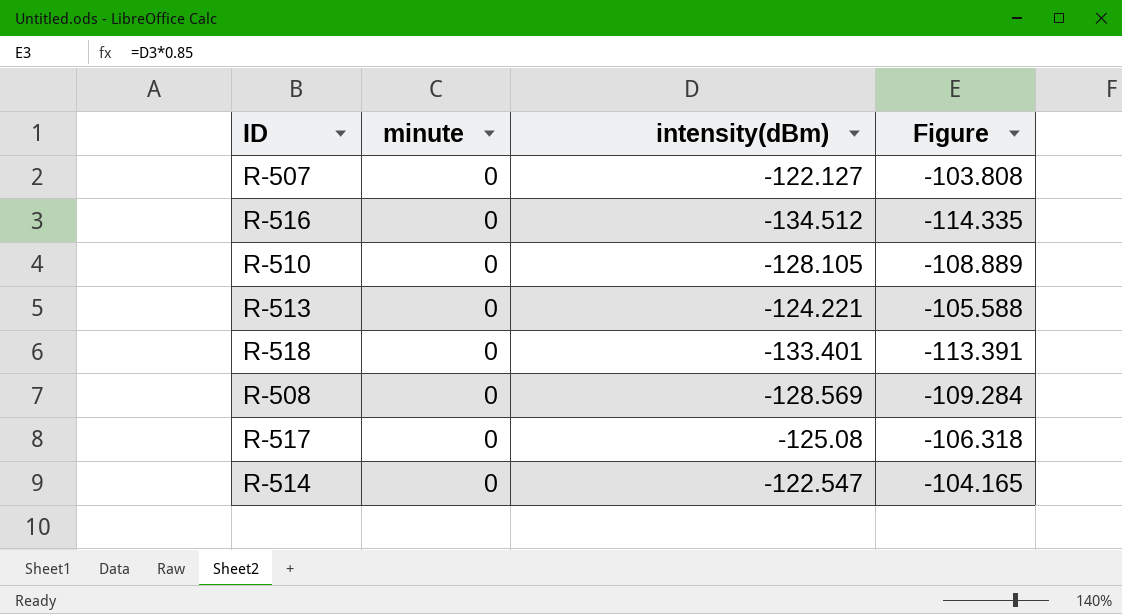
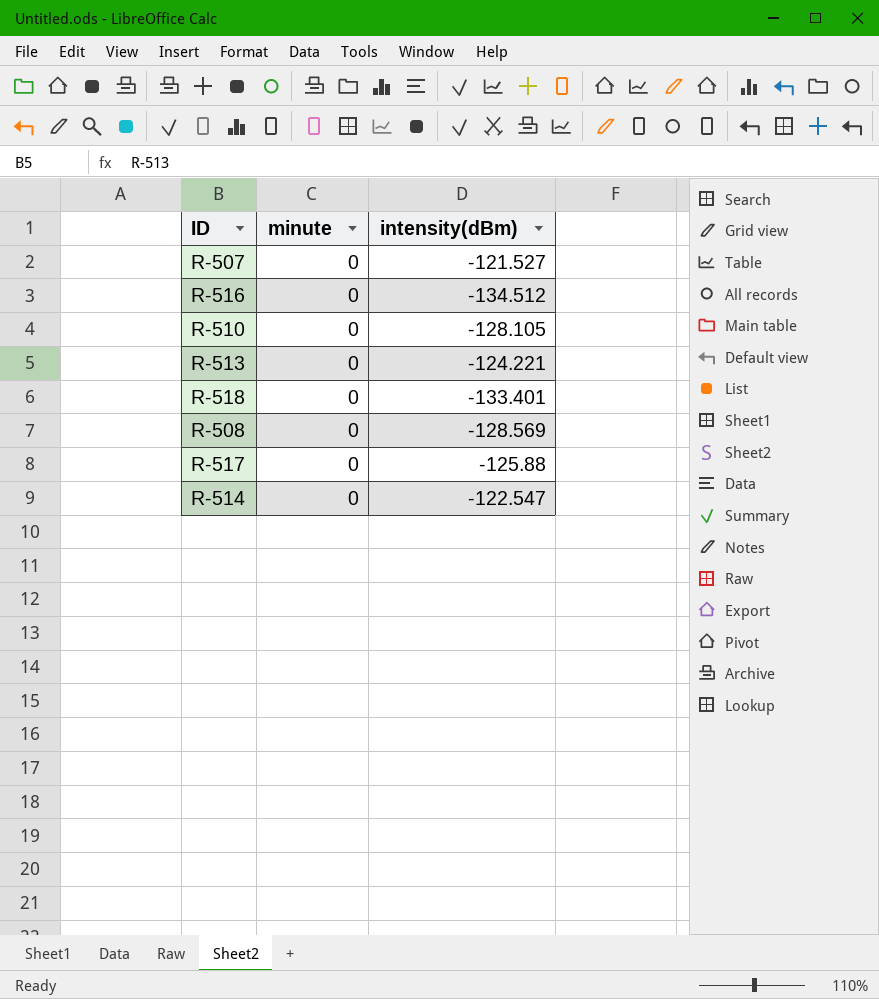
column Figure | formula: [intensity(dBm)] * 0.85 -> none
R-507 | intensity(dBm): -122.127 -> -121.527
R-517 | intensity(dBm): -125.08 -> -125.88

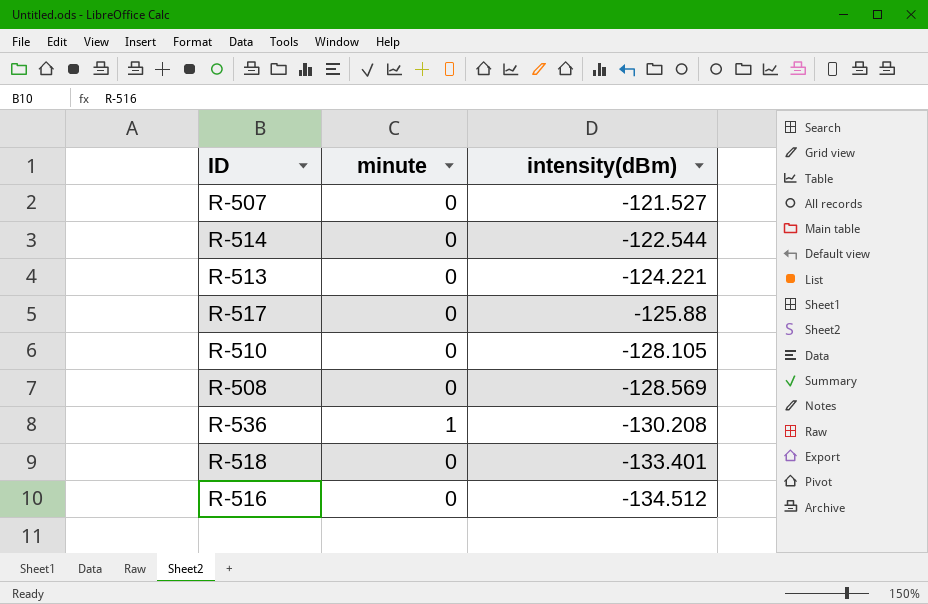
row order: none -> intensity(dBm) descending
R-514 | intensity(dBm): -122.547 -> -122.544
row R-536: none -> 1 | -130.208

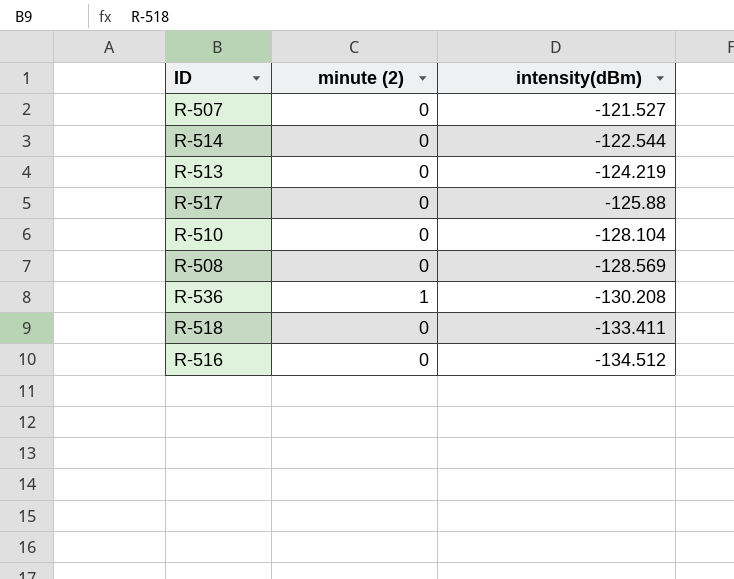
column name: minute -> minute (2)
R-513 | intensity(dBm): -124.221 -> -124.219
R-510 | intensity(dBm): -128.105 -> -128.104
R-518 | intensity(dBm): -133.401 -> -133.411

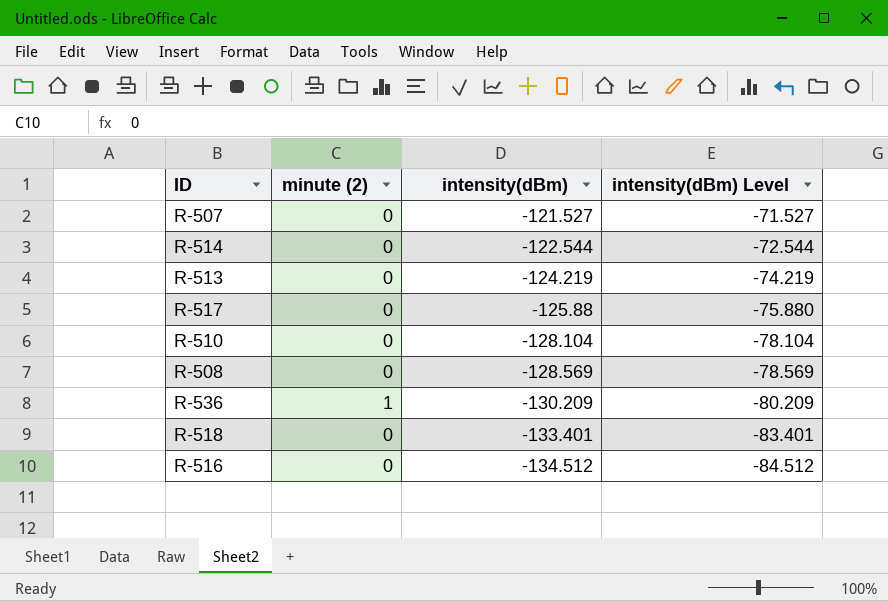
column intensity(dBm) Level | formula: none -> [intensity(dBm)] + 50
R-536 | intensity(dBm): -130.208 -> -130.209
R-518 | intensity(dBm): -133.411 -> -133.401

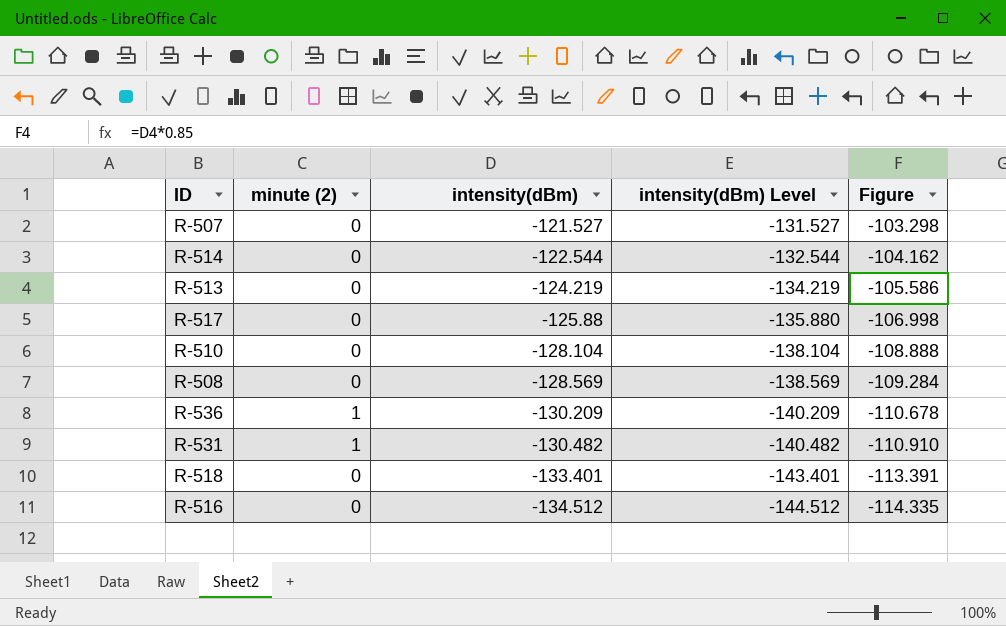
column intensity(dBm) Level | formula: [intensity(dBm)] + 50 -> [intensity(dBm)] - 10
column Figure | formula: none -> [intensity(dBm)] * 0.85
row R-531: none -> 1 | -130.482 | -140.482 | -110.910

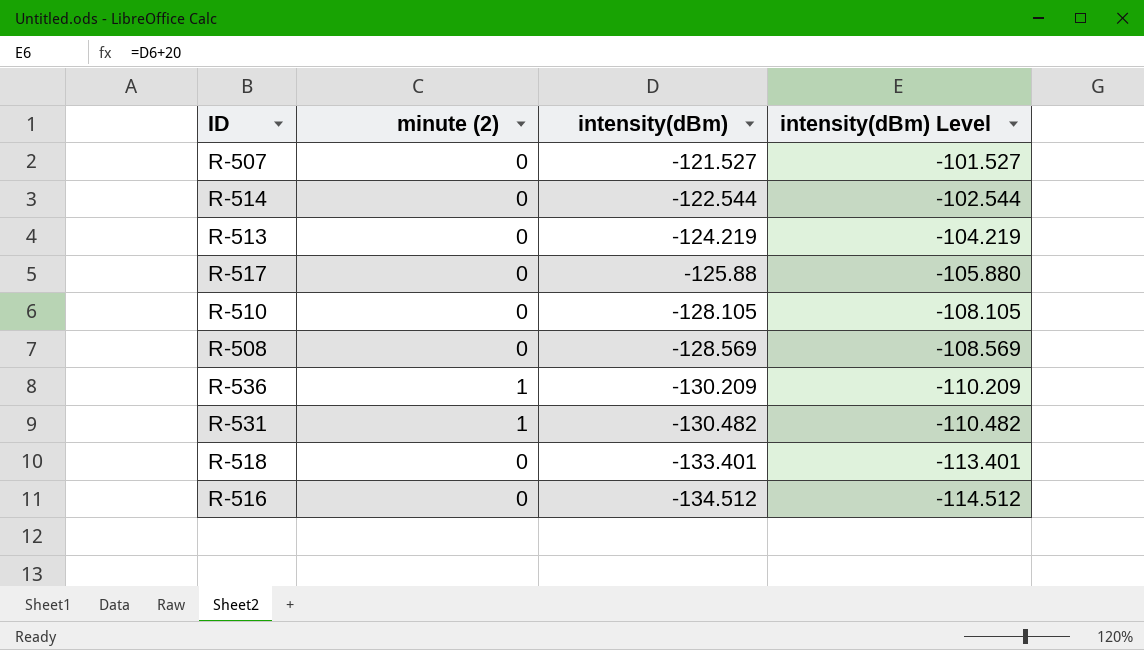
column Figure | formula: [intensity(dBm)] * 0.85 -> none
column intensity(dBm) Level | formula: [intensity(dBm)] - 10 -> [intensity(dBm)] + 20
R-510 | intensity(dBm): -128.104 -> -128.105

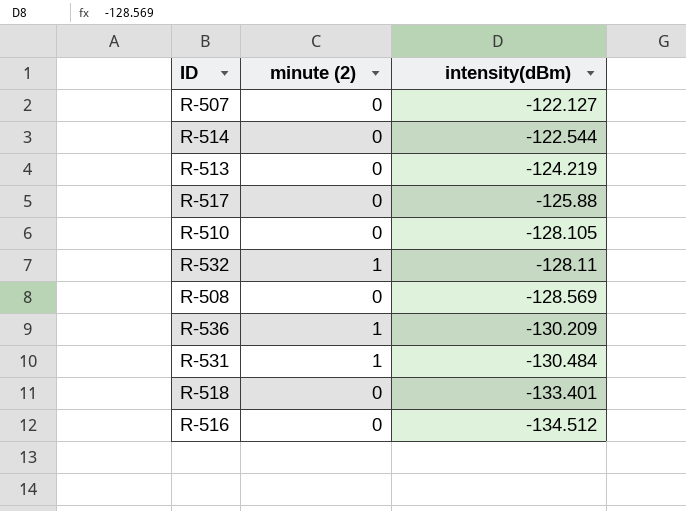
column intensity(dBm) Level | formula: [intensity(dBm)] + 20 -> none
R-507 | intensity(dBm): -121.527 -> -122.127
row R-532: none -> 1 | -128.11
R-531 | intensity(dBm): -130.482 -> -130.484

